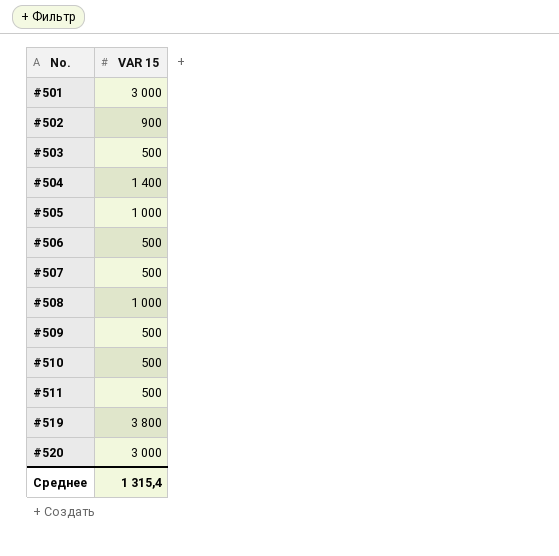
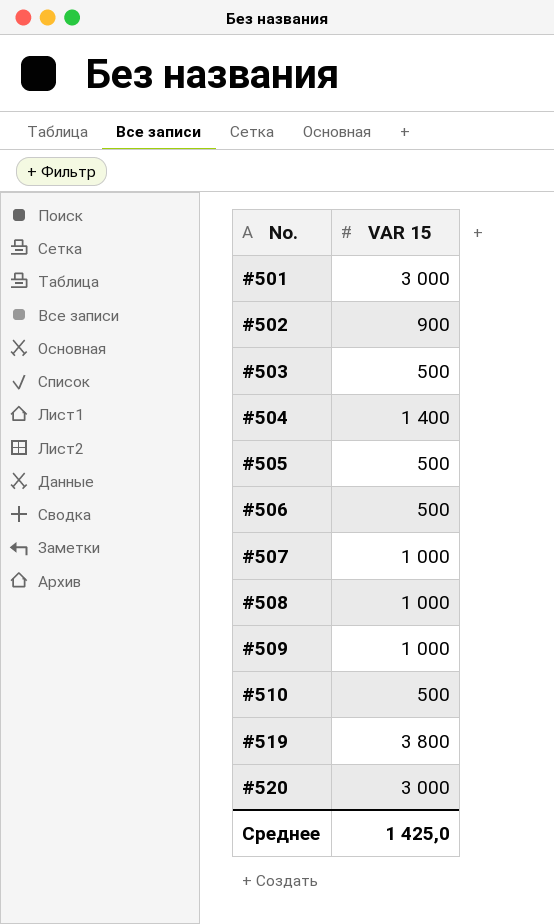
row #511: 500 -> none
#505 | VAR 15: 1 000 -> 500
#507 | VAR 15: 500 -> 1 000
#509 | VAR 15: 500 -> 1 000
Среднее | VAR 15: 1 315,4 -> 1 425,0

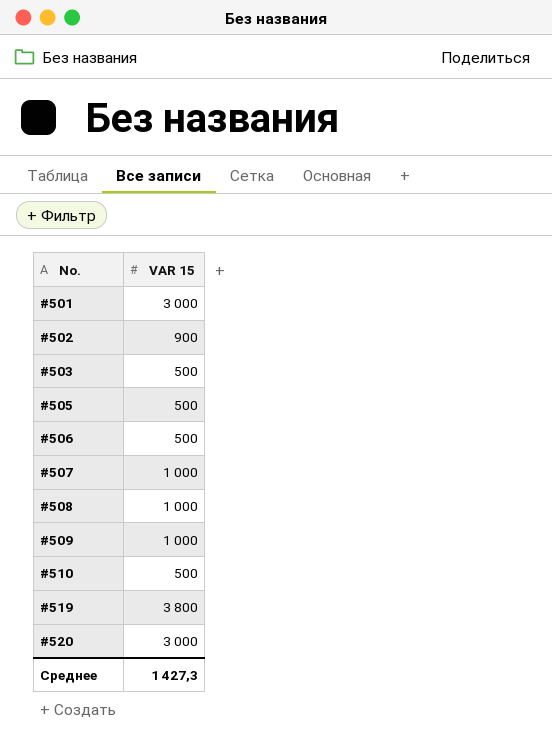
row #504: 1 400 -> none
Среднее | VAR 15: 1 425,0 -> 1 427,3

